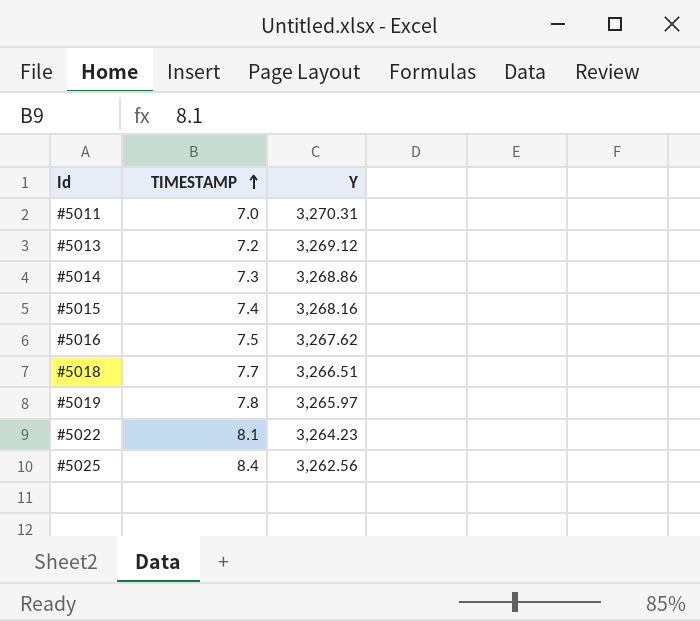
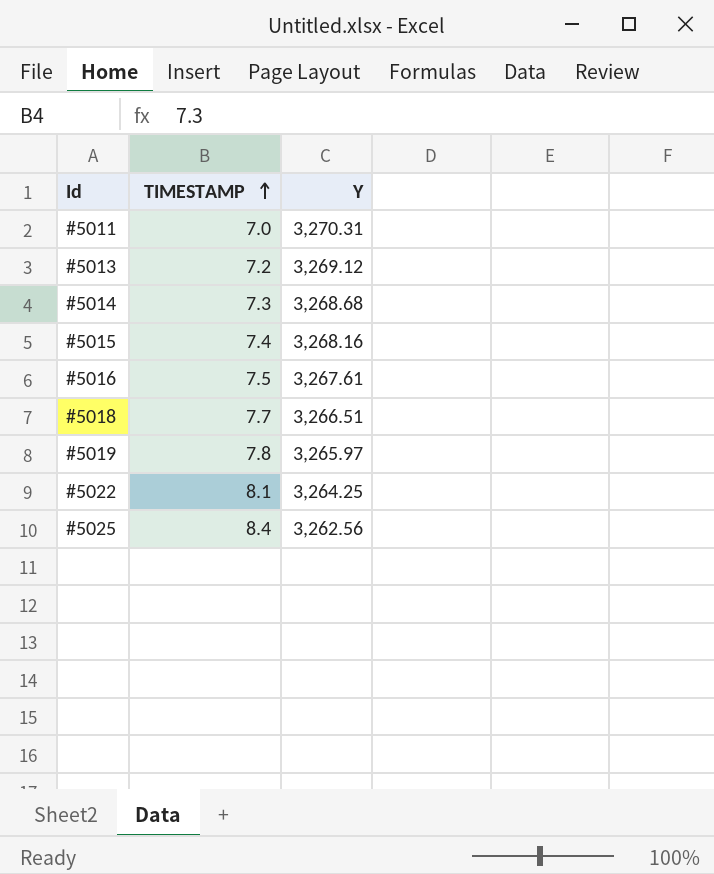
#5014 | Y: 3,268.86 -> 3,268.68
#5016 | Y: 3,267.62 -> 3,267.61
#5022 | Y: 3,264.23 -> 3,264.25

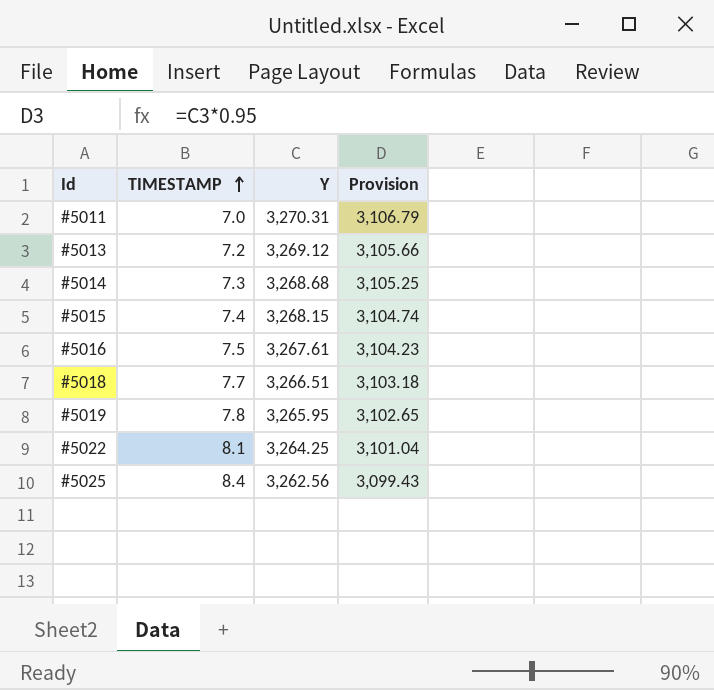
column Provision | formula: none -> [Y] * 0.95
#5015 | Y: 3,268.16 -> 3,268.15
#5019 | Y: 3,265.97 -> 3,265.95

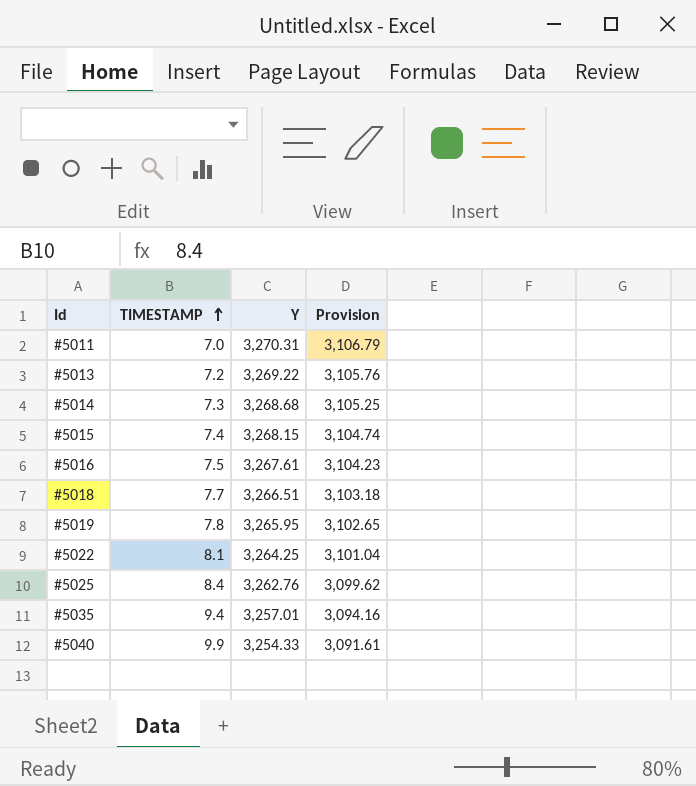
#5013 | Y: 3,269.12 -> 3,269.22
#5013 | Provision: 3,105.66 -> 3,105.76
#5025 | Y: 3,262.56 -> 3,262.76
#5025 | Provision: 3,099.43 -> 3,099.62
row #5035: none -> 9.4 | 3,257.01 | 3,094.16
row #5040: none -> 9.9 | 3,254.33 | 3,091.61

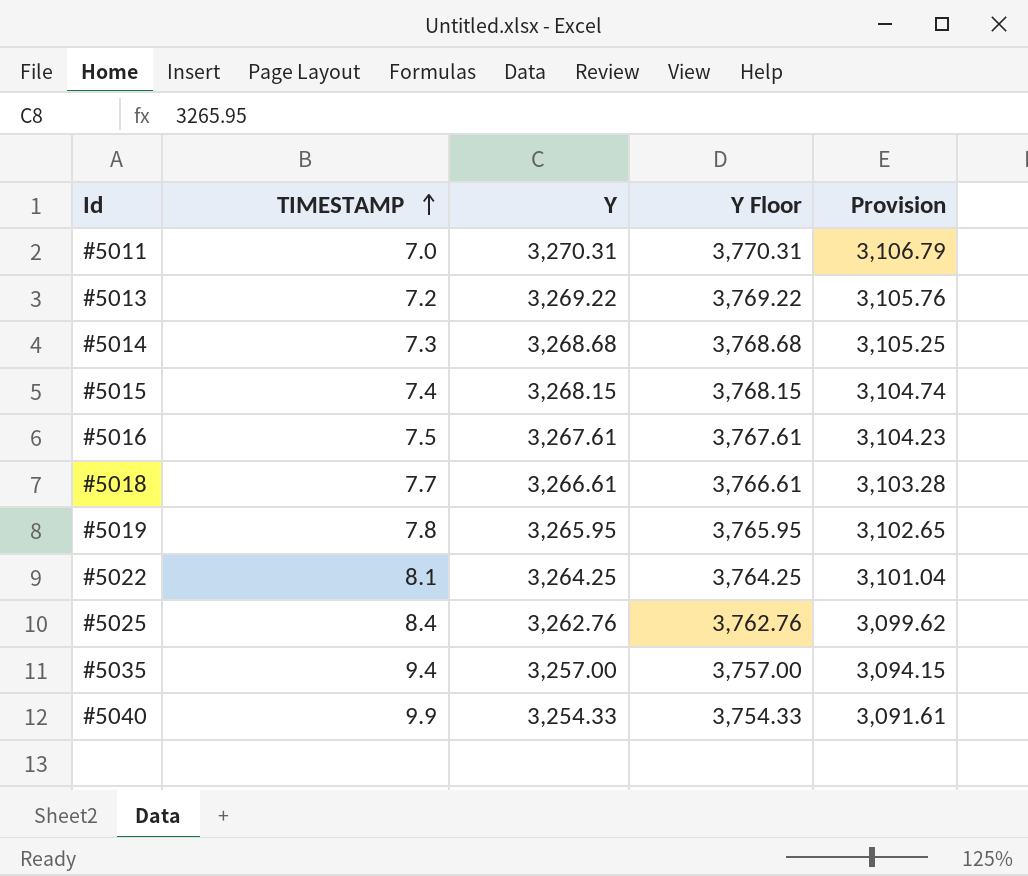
column Y Floor | formula: none -> [Y] + 500
#5018 | Y: 3,266.51 -> 3,266.61
#5018 | Provision: 3,103.18 -> 3,103.28
#5035 | Y: 3,257.01 -> 3,257.00
#5035 | Provision: 3,094.16 -> 3,094.15

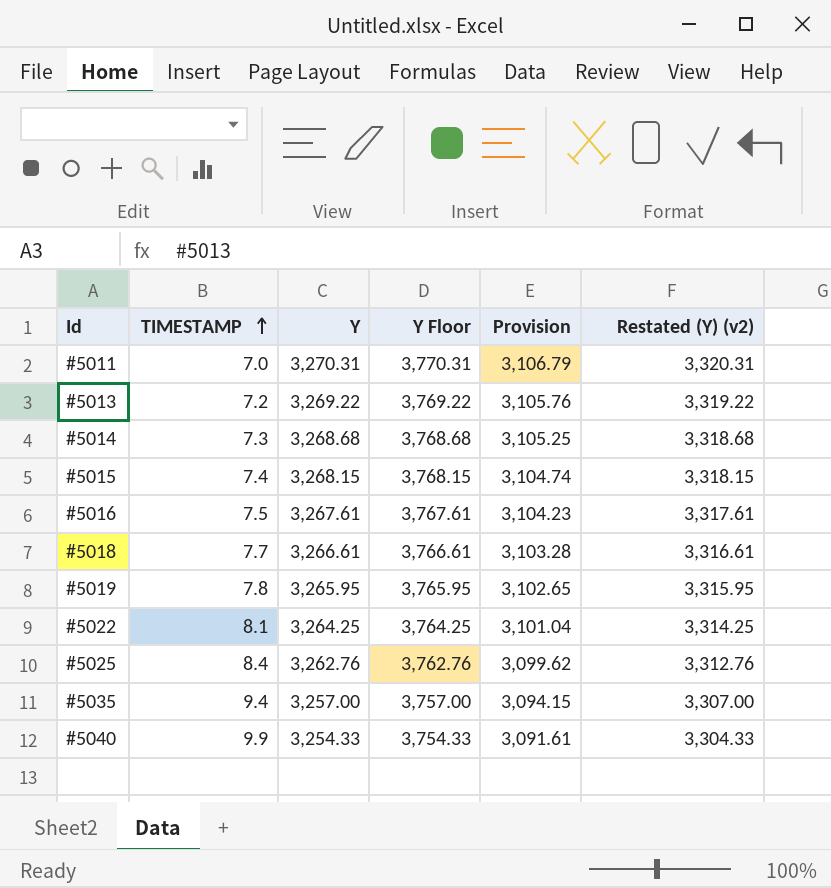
column Restated (Y) (v2) | formula: none -> [Y] + 50

